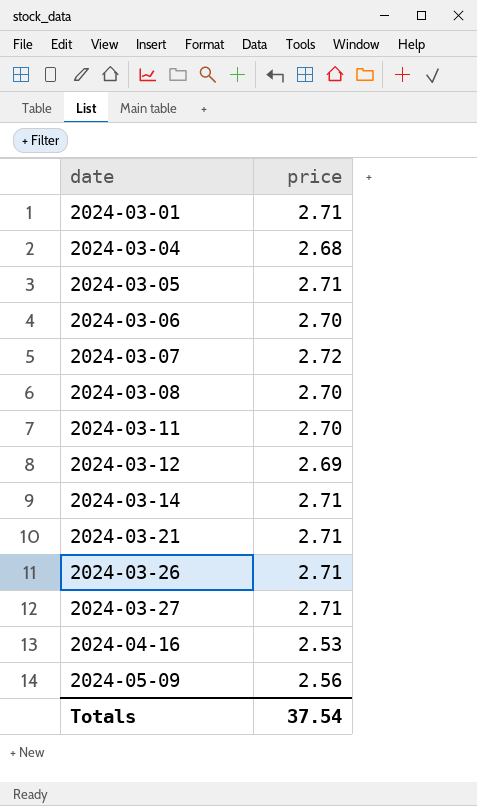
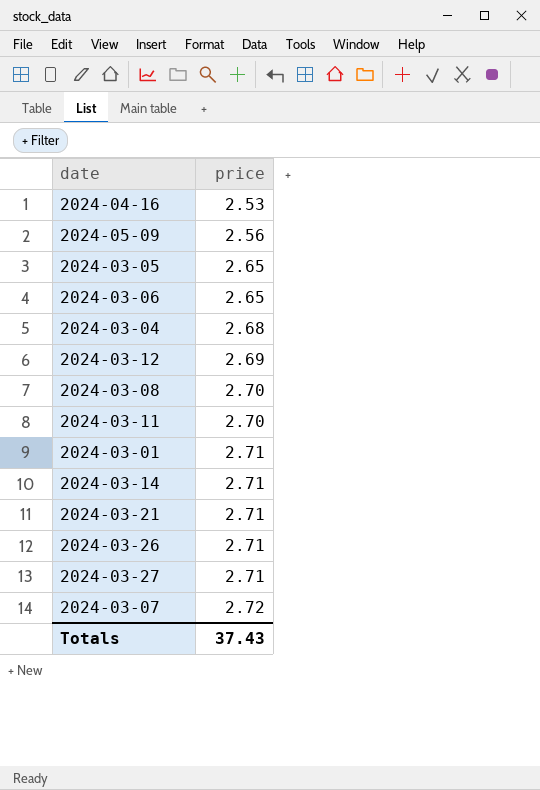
row order: date ascending -> price ascending
2024-03-05 | price: 2.71 -> 2.65
2024-03-06 | price: 2.70 -> 2.65
Totals | price: 37.54 -> 37.43

